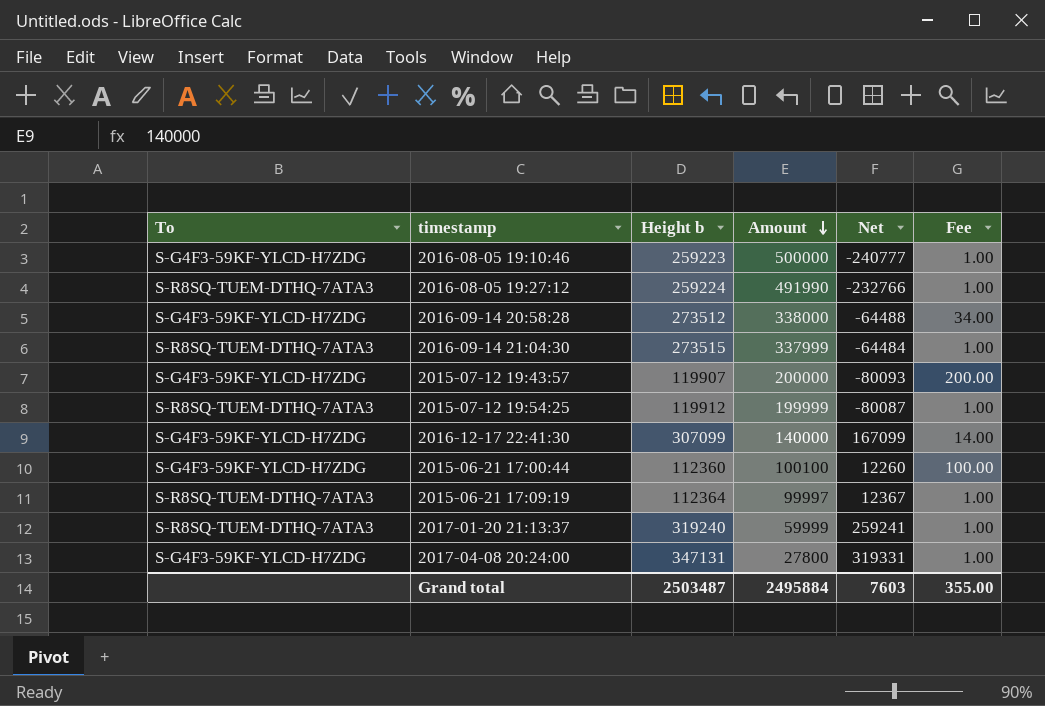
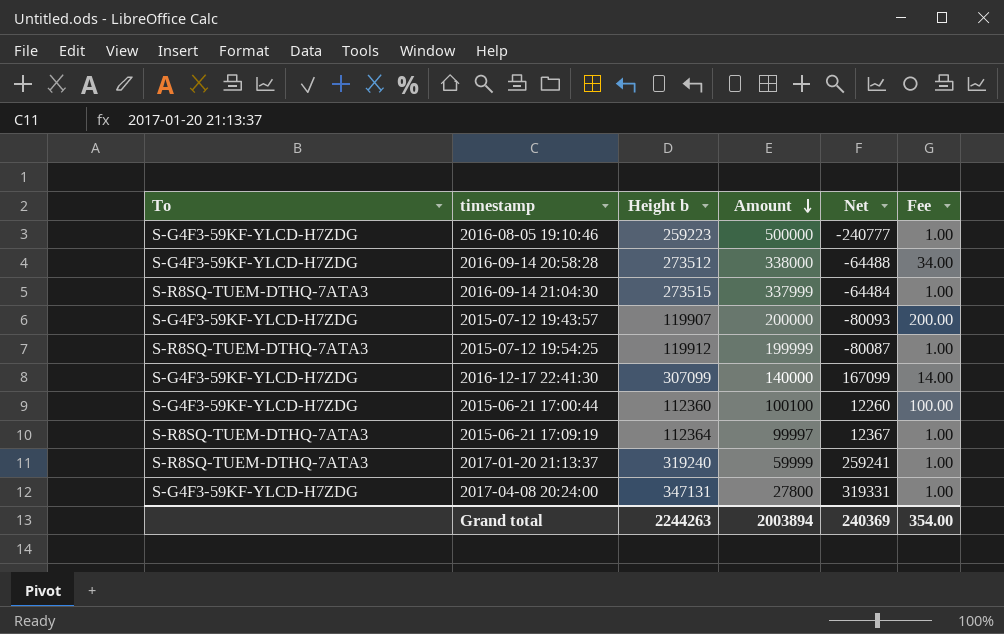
row 2016-08-05 19:27:12: S-R8SQ-TUEM-DTHQ-7ATA3 | 259224 | 491990 | -232766 | 1.00 -> none
Grand total | Height b: 2503487 -> 2244263
Grand total | Amount: 2495884 -> 2003894
Grand total | Net: 7603 -> 240369
Grand total | Fee: 355.00 -> 354.00

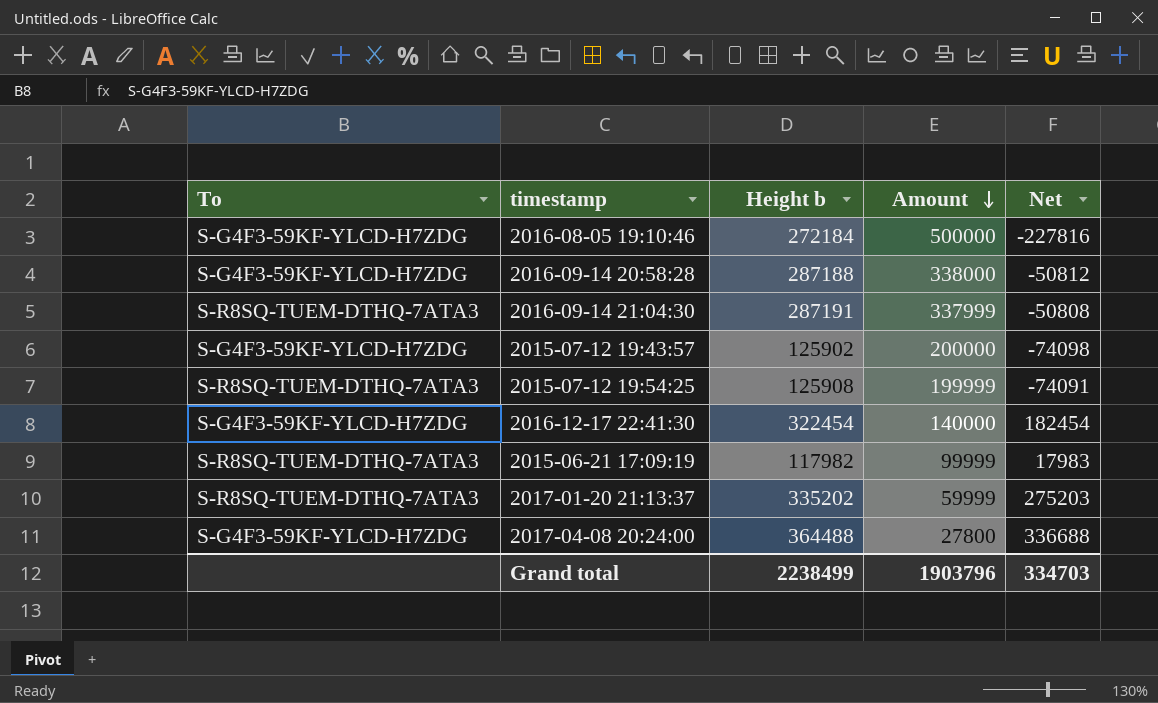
column Fee | position: 6 -> none
row 2015-06-21 17:00:44: S-G4F3-59KF-YLCD-H7ZDG | 112360 | 100100 | 12260 | 100.00 -> none
2016-08-05 19:10:46 | Height b: 259223 -> 272184
2016-08-05 19:10:46 | Net: -240777 -> -227816
2016-09-14 20:58:28 | Height b: 273512 -> 287188
2016-09-14 20:58:28 | Net: -64488 -> -50812
2016-09-14 21:04:30 | Height b: 273515 -> 287191
2016-09-14 21:04:30 | Net: -64484 -> -50808
2015-07-12 19:43:57 | Height b: 119907 -> 125902
2015-07-12 19:43:57 | Net: -80093 -> -74098
2015-07-12 19:54:25 | Height b: 119912 -> 125908
2015-07-12 19:54:25 | Net: -80087 -> -74091
2016-12-17 22:41:30 | Height b: 307099 -> 322454
2016-12-17 22:41:30 | Net: 167099 -> 182454
2015-06-21 17:09:19 | Height b: 112364 -> 117982
2015-06-21 17:09:19 | Amount: 99997 -> 99999
2015-06-21 17:09:19 | Net: 12367 -> 17983
2017-01-20 21:13:37 | Height b: 319240 -> 335202
2017-01-20 21:13:37 | Net: 259241 -> 275203
2017-04-08 20:24:00 | Height b: 347131 -> 364488
2017-04-08 20:24:00 | Net: 319331 -> 336688
Grand total | Height b: 2244263 -> 2238499
Grand total | Amount: 2003894 -> 1903796
Grand total | Net: 240369 -> 334703

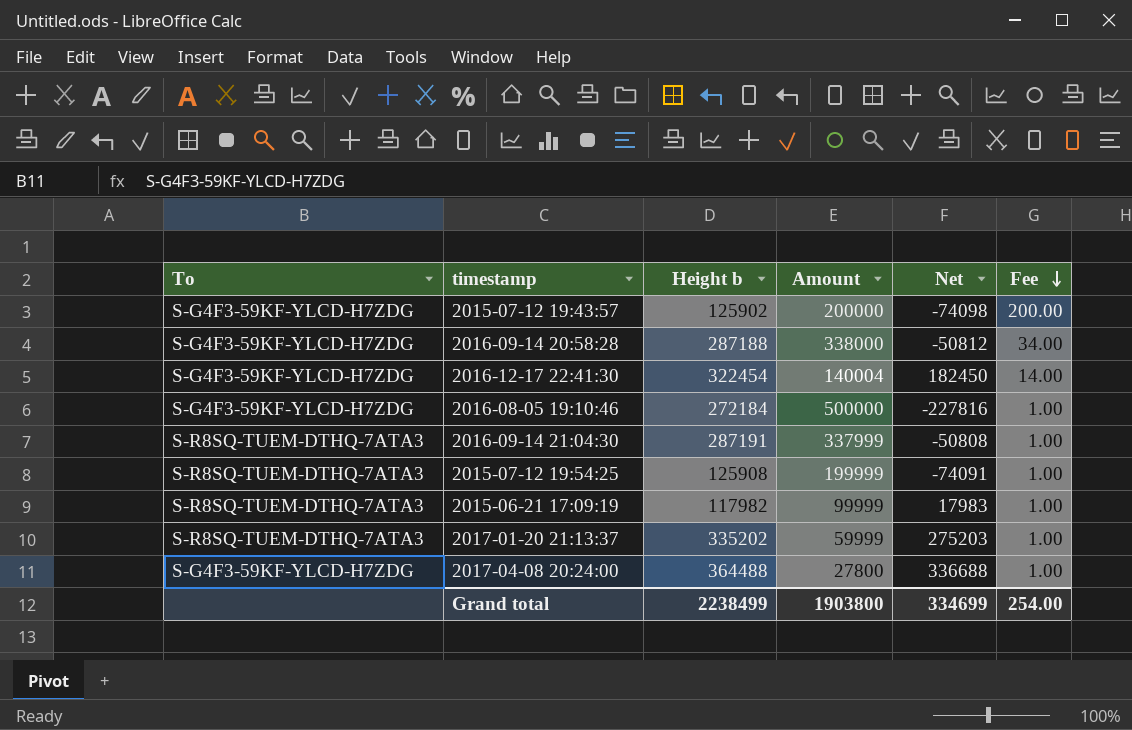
row order: Amount descending -> Fee descending
column Fee | position: none -> 6
2016-12-17 22:41:30 | Amount: 140000 -> 140004
2016-12-17 22:41:30 | Net: 182454 -> 182450
Grand total | Amount: 1903796 -> 1903800
Grand total | Net: 334703 -> 334699

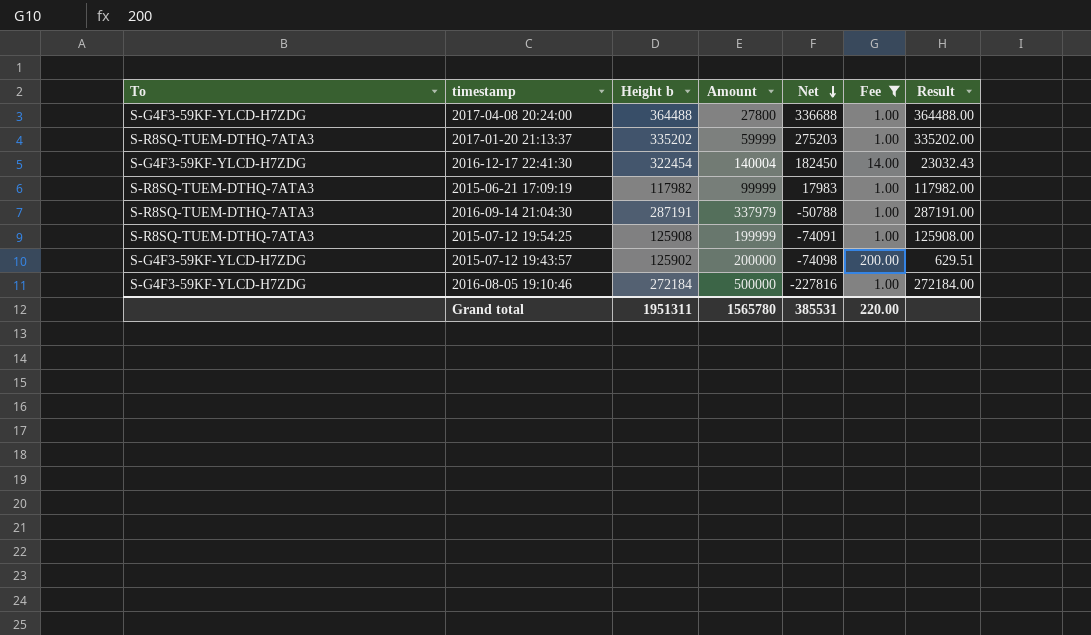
filter: none -> Fee != 34.00
row order: Fee descending -> Net descending
column Result | formula: none -> [Height b] / [Fee]
2016-09-14 21:04:30 | Amount: 337999 -> 337979
2016-09-14 21:04:30 | Net: -50808 -> -50788
Grand total | Height b: 2238499 -> 1951311
Grand total | Amount: 1903800 -> 1565780
Grand total | Net: 334699 -> 385531
Grand total | Fee: 254.00 -> 220.00

